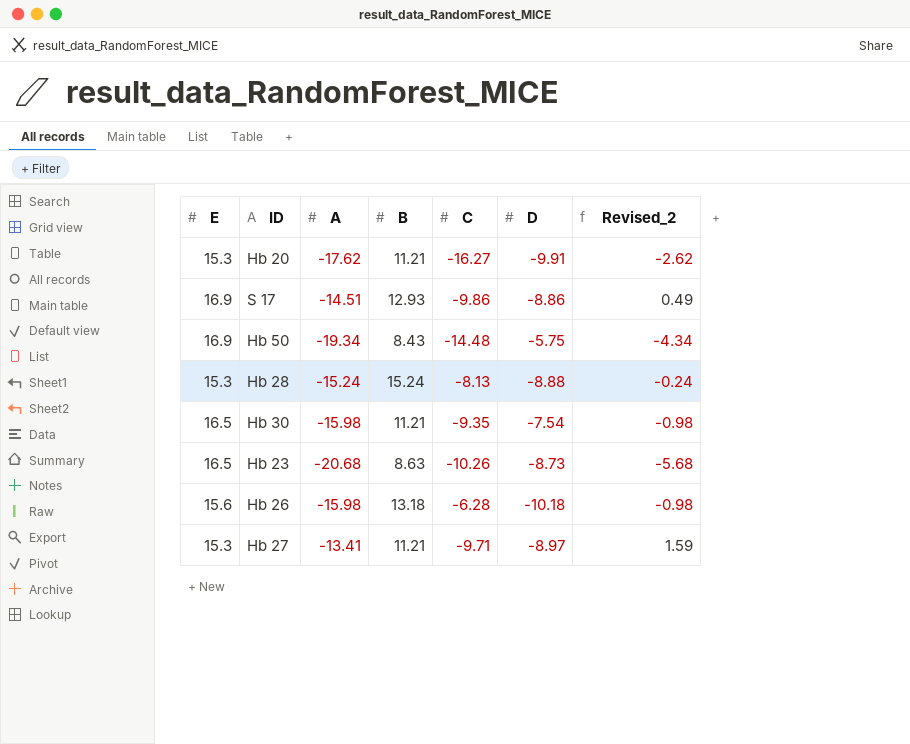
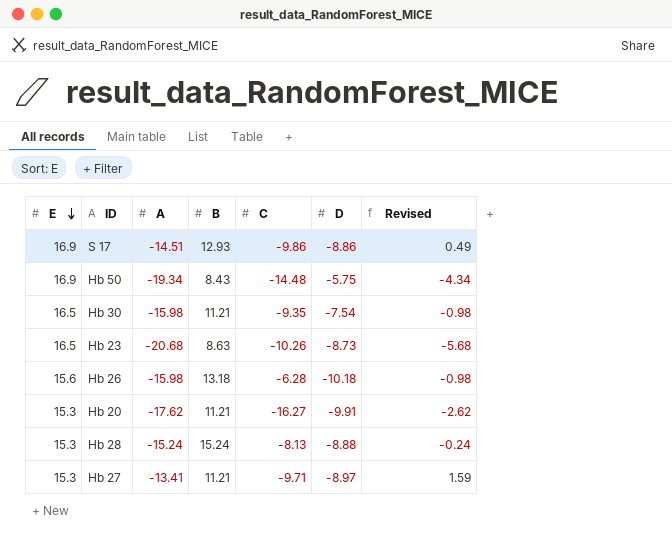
row order: none -> E descending
column name: Revised_2 -> Revised

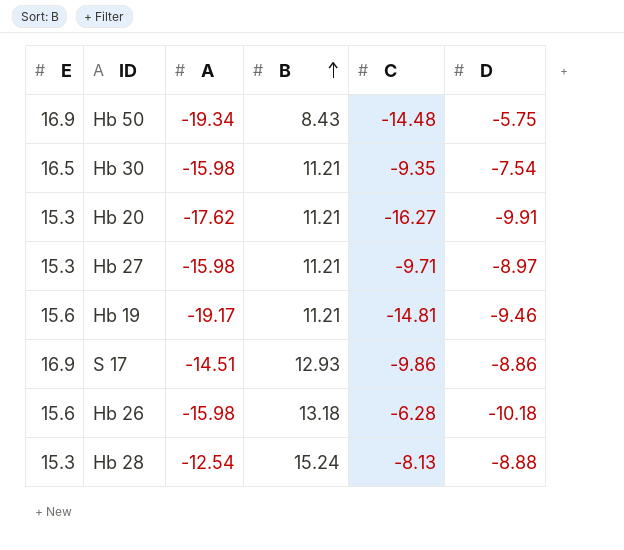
row order: E descending -> B ascending
column Revised | formula: [A] + 15 -> none
row Hb 23: 16.5 | -20.68 | 8.63 | -10.26 | -8.73 | -5.68 -> none
Hb 27 | A: -13.41 -> -15.98
row Hb 19: none -> 15.6 | -19.17 | 11.21 | -14.81 | -9.46
Hb 28 | A: -15.24 -> -12.54

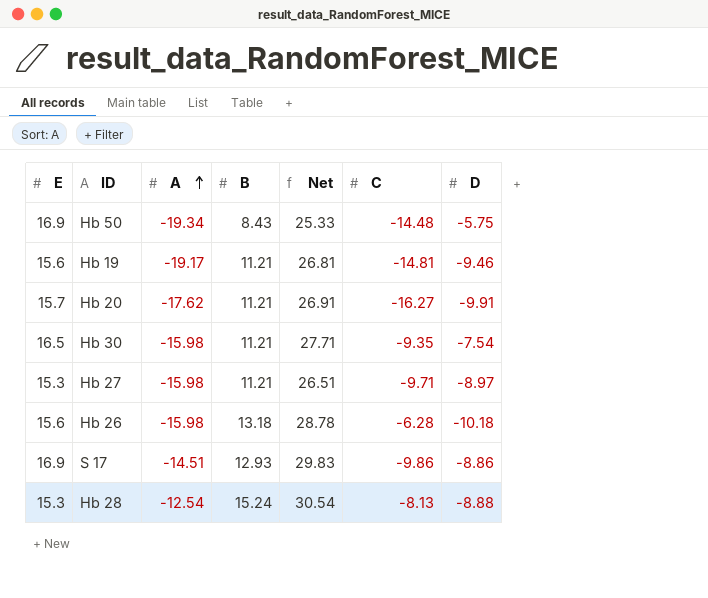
row order: B ascending -> A ascending
column Net | formula: none -> [E] + [B]
Hb 20 | E: 15.3 -> 15.7

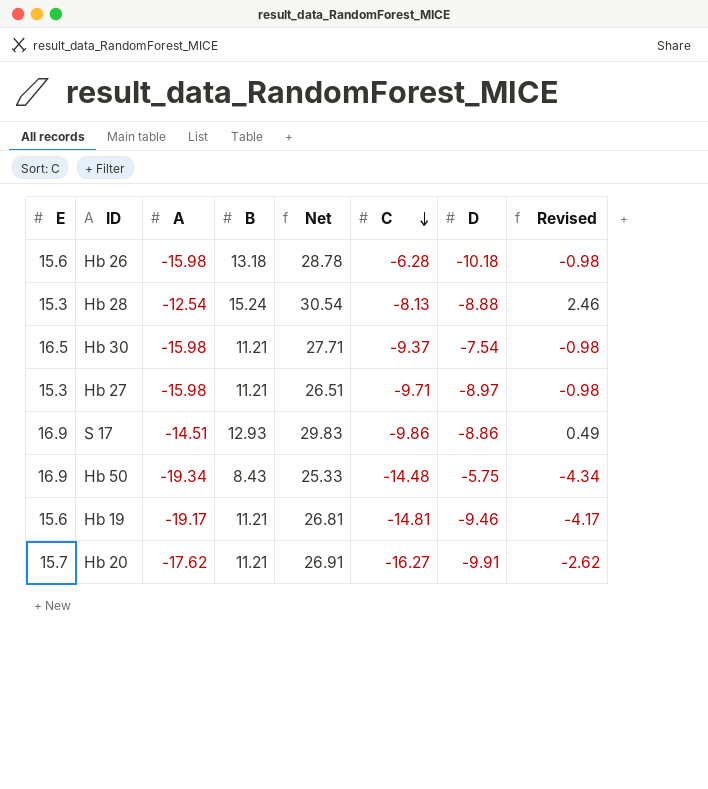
row order: A ascending -> C descending
column Revised | formula: none -> [A] + 15
Hb 30 | C: -9.35 -> -9.37

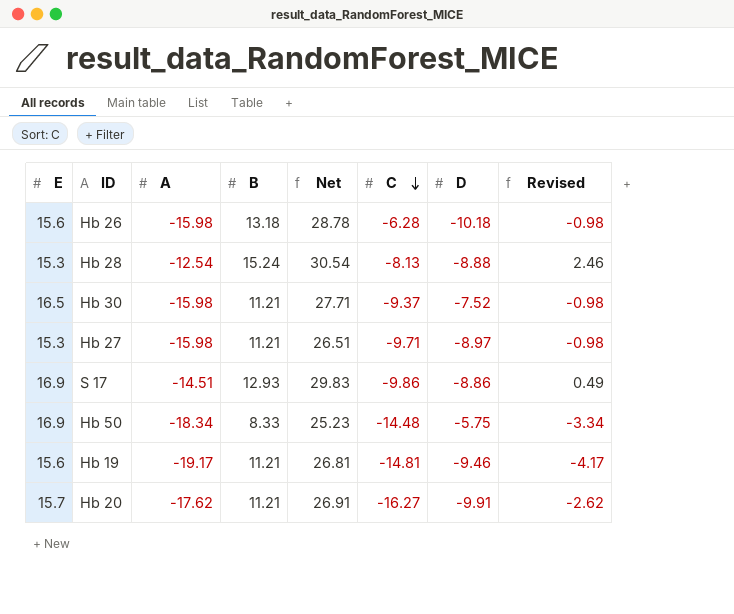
Hb 30 | D: -7.54 -> -7.52
Hb 50 | A: -19.34 -> -18.34
Hb 50 | B: 8.43 -> 8.33
Hb 50 | Net: 25.33 -> 25.23
Hb 50 | Revised: -4.34 -> -3.34

